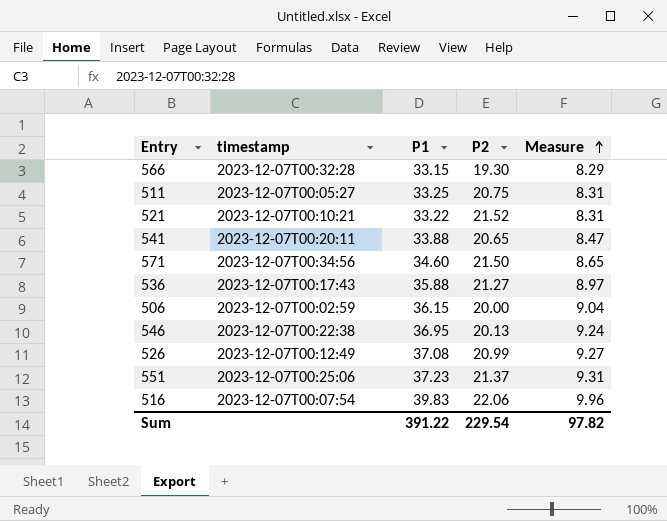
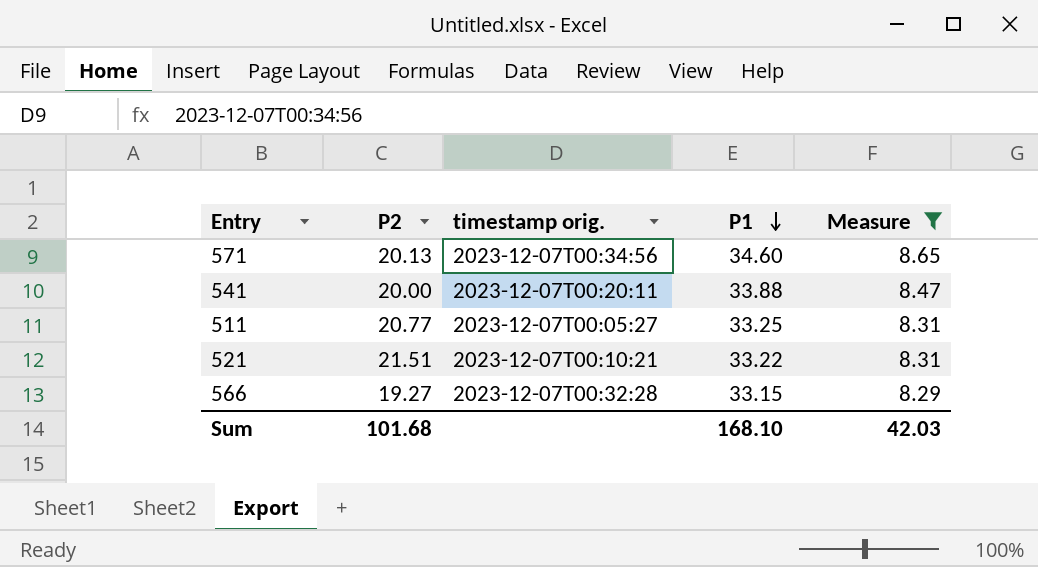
filter: none -> Measure <= 8.65
row order: Measure ascending -> P1 descending
column P2 | position: 4 -> 2
column name: timestamp -> timestamp orig.
571 | P2: 21.50 -> 20.13
541 | P2: 20.65 -> 20.00
511 | P2: 20.75 -> 20.77
521 | P2: 21.52 -> 21.51
566 | P2: 19.30 -> 19.27
Sum | P2: 229.54 -> 101.68
Sum | P1: 391.22 -> 168.10
Sum | Measure: 97.82 -> 42.03

